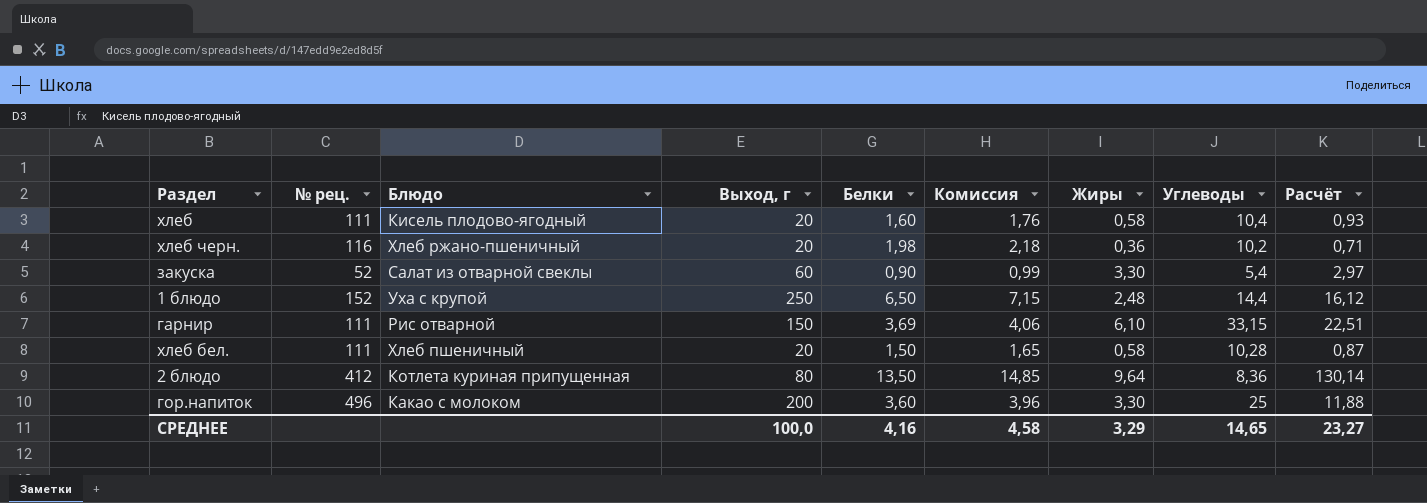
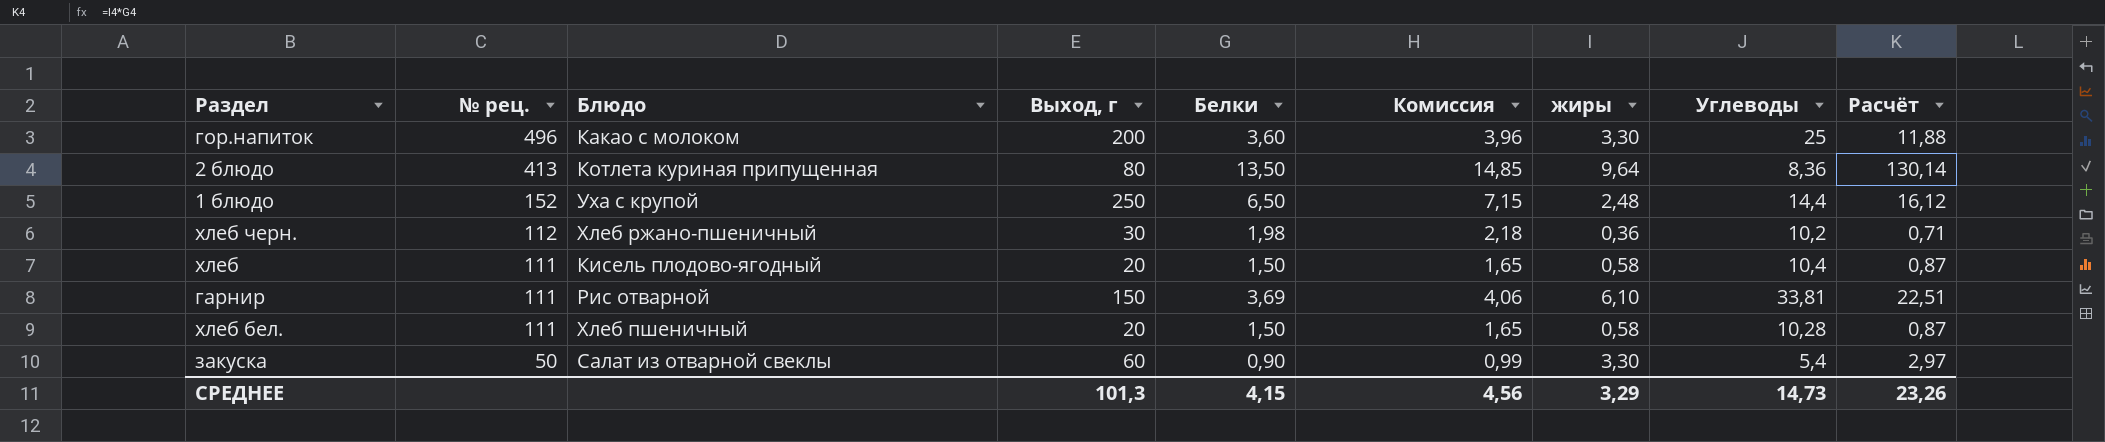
row order: none -> № рец. descending
column name: Жиры -> жиры
2 блюдо | № рец.: 412 -> 413
хлеб черн. | № рец.: 116 -> 112
хлеб черн. | Выход, г: 20 -> 30
хлеб | Белки: 1,60 -> 1,50
хлеб | Комиссия: 1,76 -> 1,65
хлеб | Расчёт: 0,93 -> 0,87
гарнир | Углеводы: 33,15 -> 33,81
закуска | № рец.: 52 -> 50
СРЕДНЕЕ | Выход, г: 100,0 -> 101,3
СРЕДНЕЕ | Белки: 4,16 -> 4,15
СРЕДНЕЕ | Комиссия: 4,58 -> 4,56
СРЕДНЕЕ | Углеводы: 14,65 -> 14,73
СРЕДНЕЕ | Расчёт: 23,27 -> 23,26

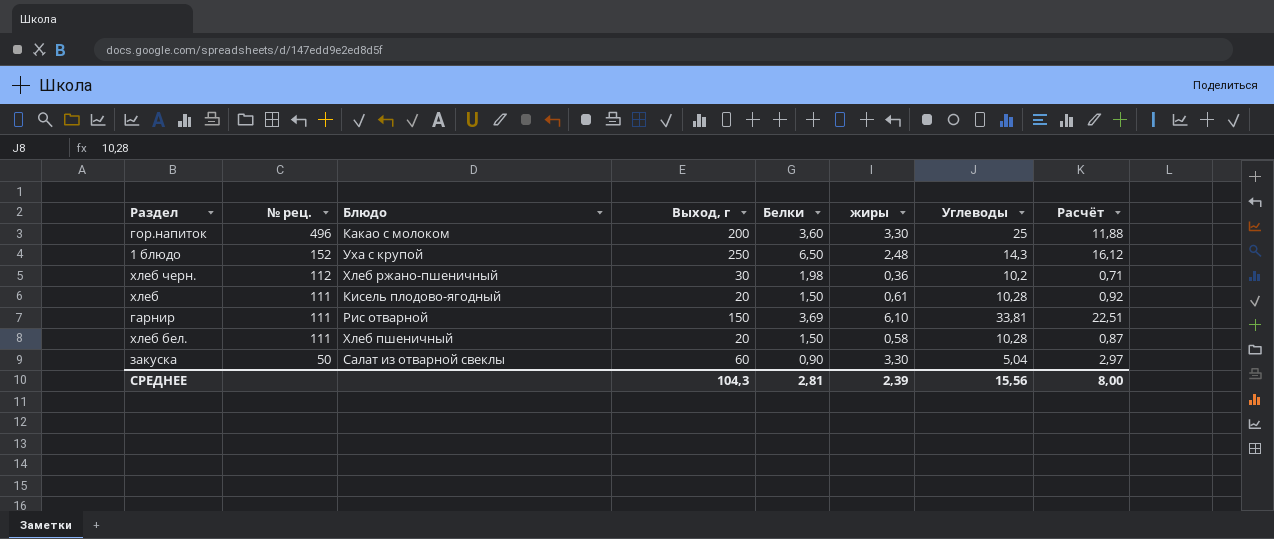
column Комиссия | formula: [Белки] * 1,1 -> none
row 2 блюдо: 413 | Котлета куриная припущенная | 80 | 13,50 | 14,85 | 9,64 | 8,36 | 130,14 -> none
1 блюдо | Углеводы: 14,4 -> 14,3
хлеб | жиры: 0,58 -> 0,61
хлеб | Углеводы: 10,4 -> 10,28
хлеб | Расчёт: 0,87 -> 0,92
закуска | Углеводы: 5,4 -> 5,04
СРЕДНЕЕ | Выход, г: 101,3 -> 104,3
СРЕДНЕЕ | Белки: 4,15 -> 2,81
СРЕДНЕЕ | жиры: 3,29 -> 2,39
СРЕДНЕЕ | Углеводы: 14,73 -> 15,56
СРЕДНЕЕ | Расчёт: 23,26 -> 8,00

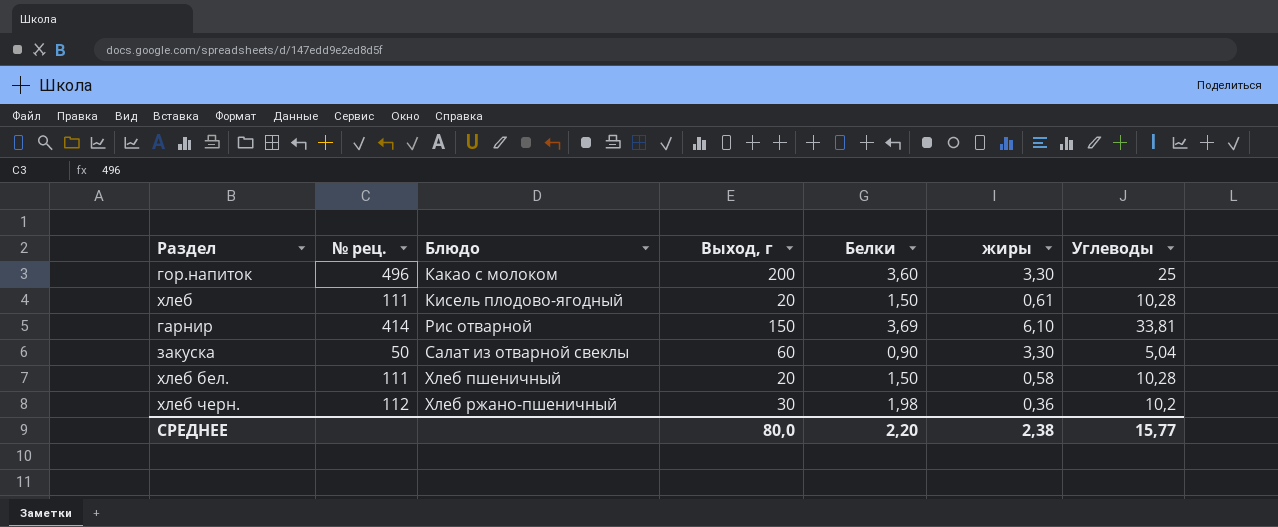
row order: № рец. descending -> Блюдо ascending
column Расчёт | formula: [Белки] * [жиры] -> none
row 1 блюдо: 152 | Уха с крупой | 250 | 6,50 | 2,48 | 14,3 | 16,12 -> none
гарнир | № рец.: 111 -> 414
СРЕДНЕЕ | Выход, г: 104,3 -> 80,0
СРЕДНЕЕ | Белки: 2,81 -> 2,20
СРЕДНЕЕ | жиры: 2,39 -> 2,38
СРЕДНЕЕ | Углеводы: 15,56 -> 15,77

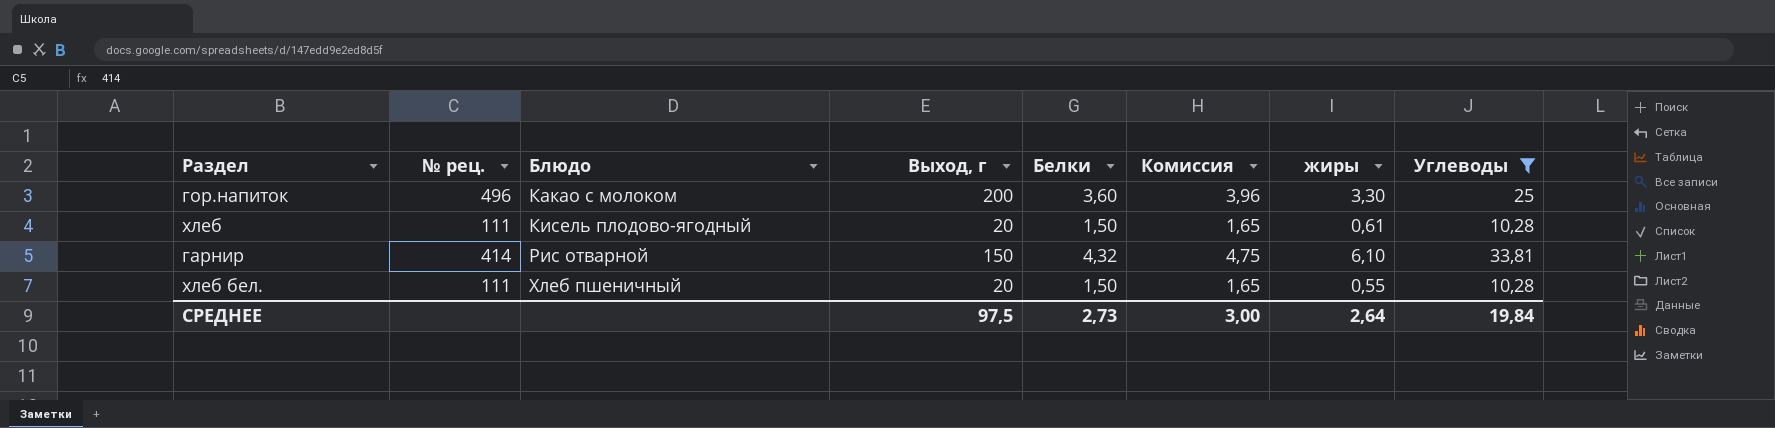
filter: none -> Углеводы >= 10,28
column Комиссия | formula: none -> [Белки] * 1,1
гарнир | Белки: 3,69 -> 4,32
хлеб бел. | жиры: 0,58 -> 0,55
СРЕДНЕЕ | Выход, г: 80,0 -> 97,5
СРЕДНЕЕ | Белки: 2,20 -> 2,73
СРЕДНЕЕ | жиры: 2,38 -> 2,64
СРЕДНЕЕ | Углеводы: 15,77 -> 19,84

